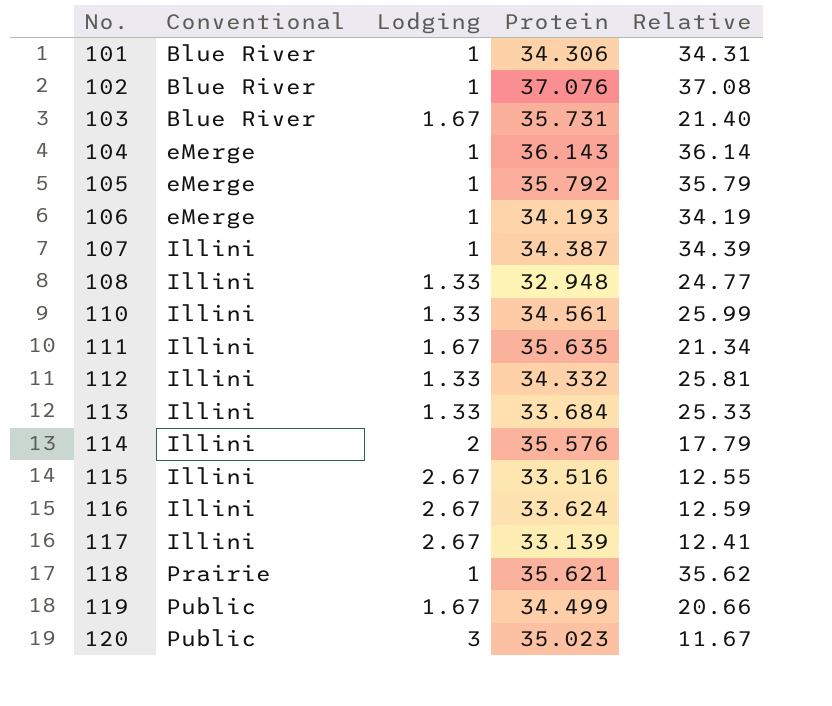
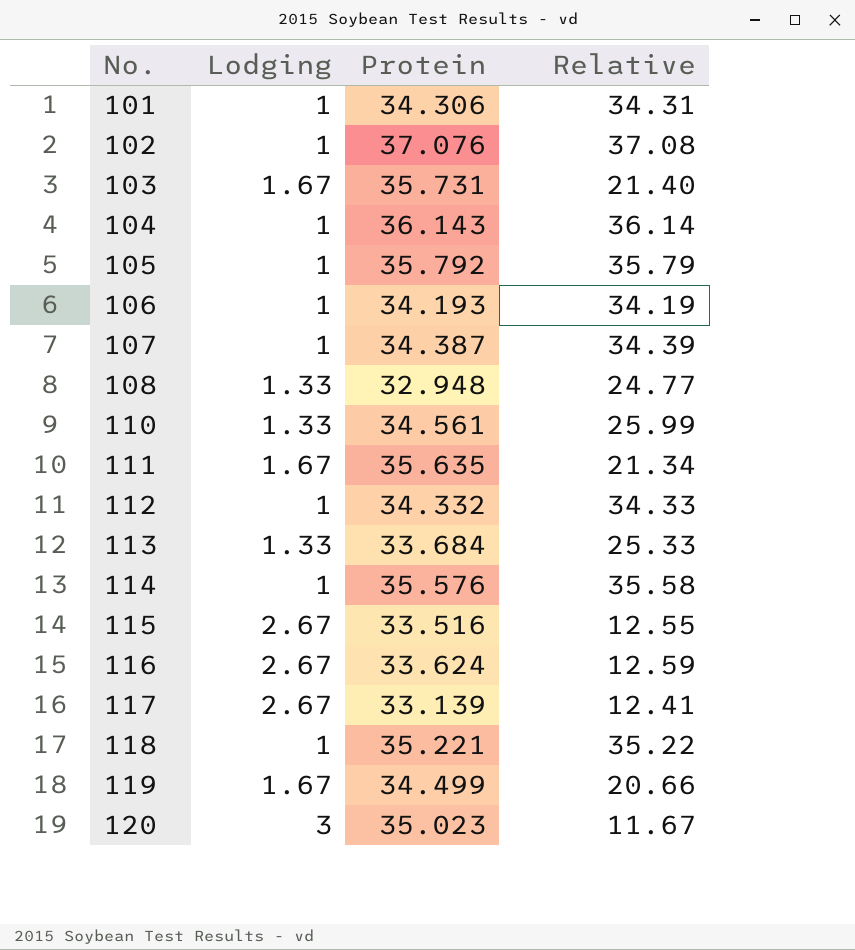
column Conventional | position: 2 -> none
112 | Lodging: 1.33 -> 1
112 | Relative: 25.81 -> 34.33
114 | Lodging: 2 -> 1
114 | Relative: 17.79 -> 35.58
118 | Protein: 35.621 -> 35.221
118 | Relative: 35.62 -> 35.22

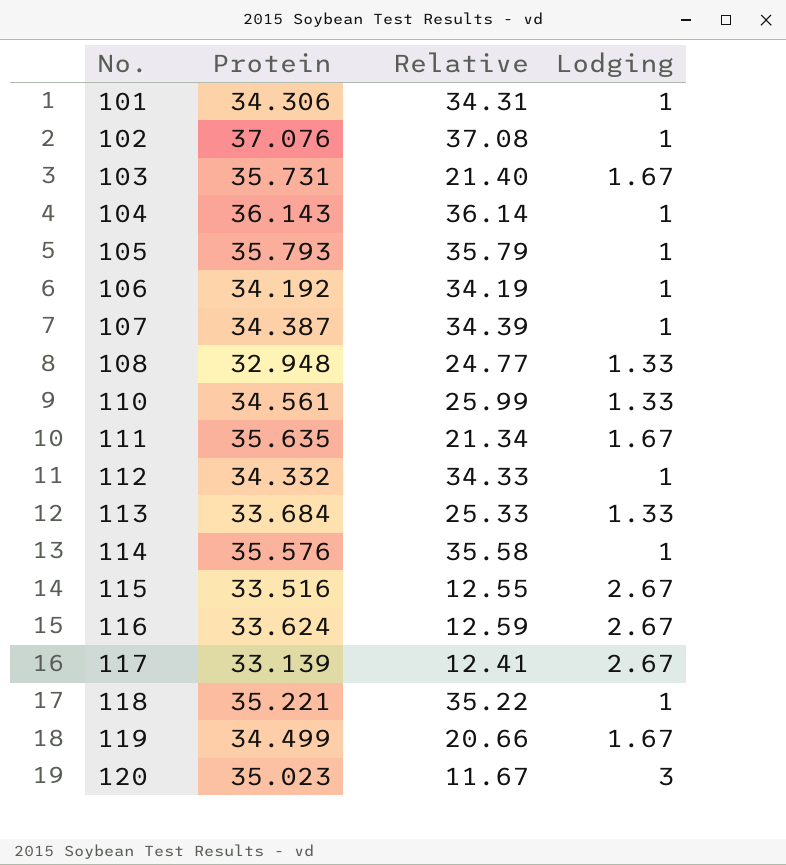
column Lodging | position: 2 -> 4
105 | Protein: 35.792 -> 35.793
106 | Protein: 34.193 -> 34.192

